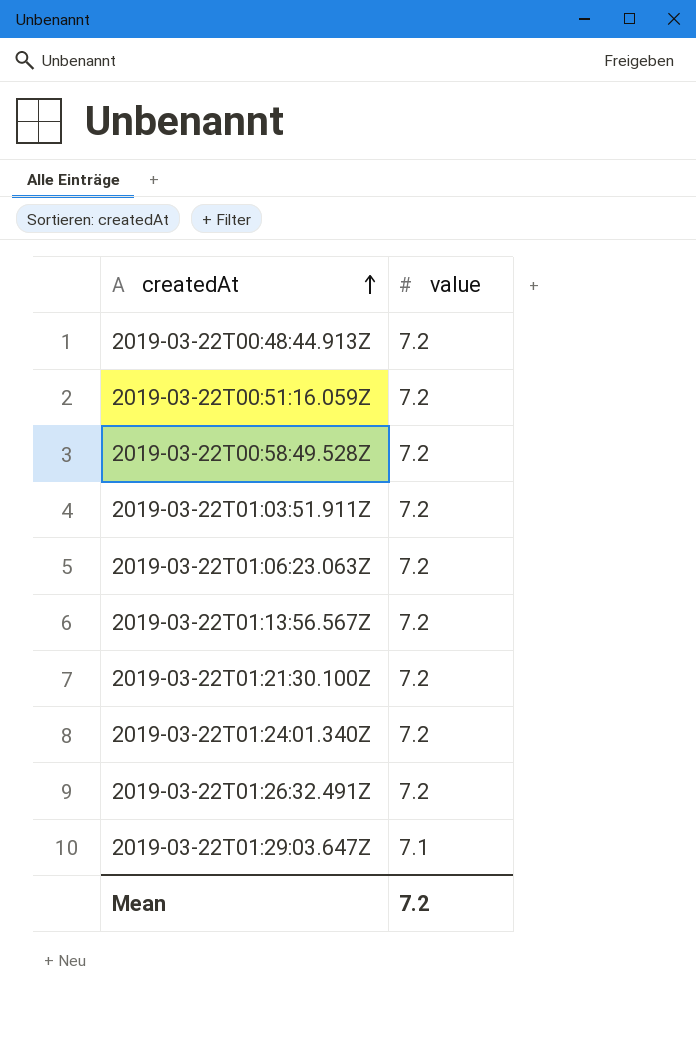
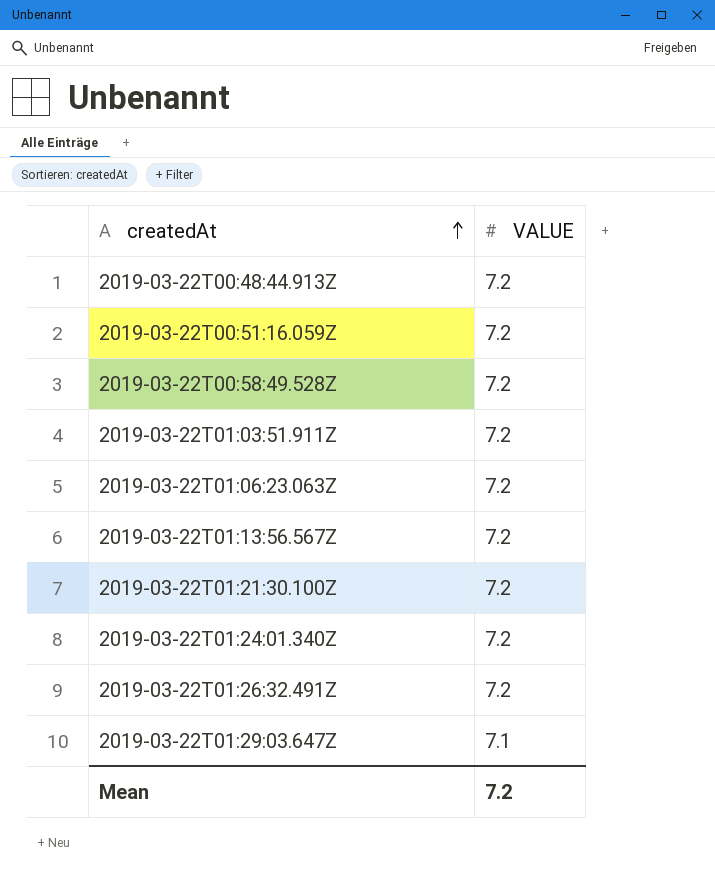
column name: value -> VALUE

